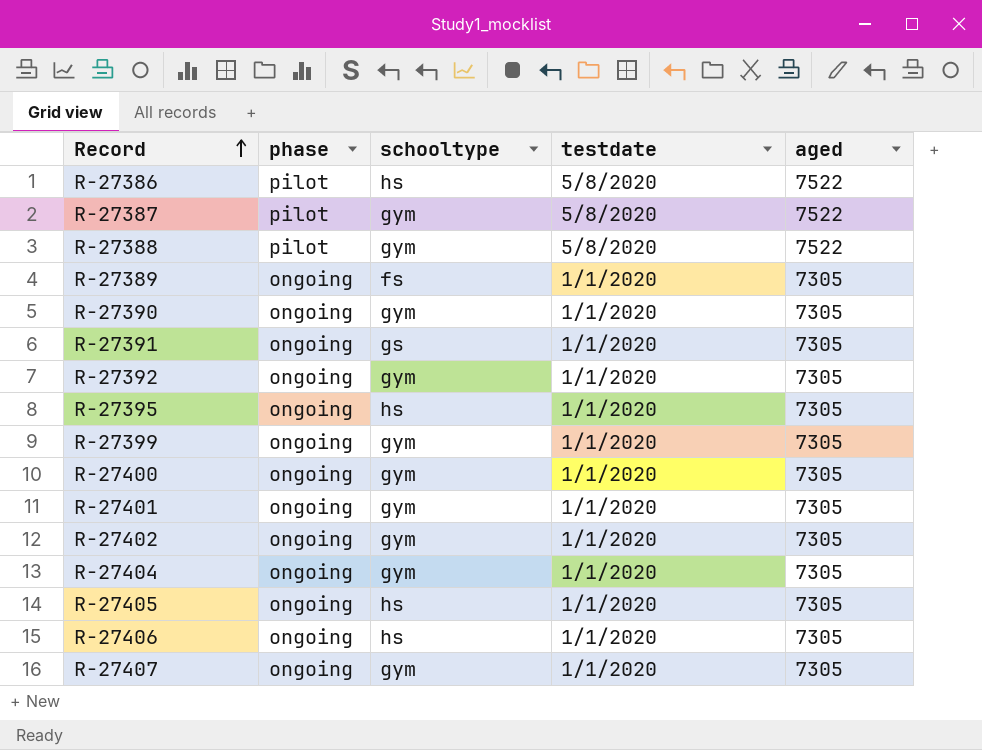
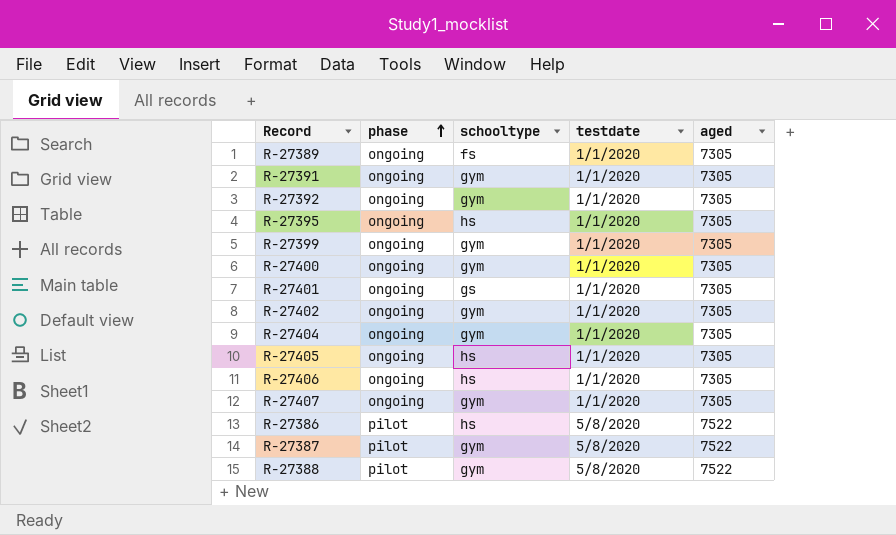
row order: Record ascending -> phase ascending
row R-27390: ongoing | gym | 1/1/2020 | 7305 -> none
R-27391 | schooltype: gs -> gym
R-27401 | schooltype: gym -> gs

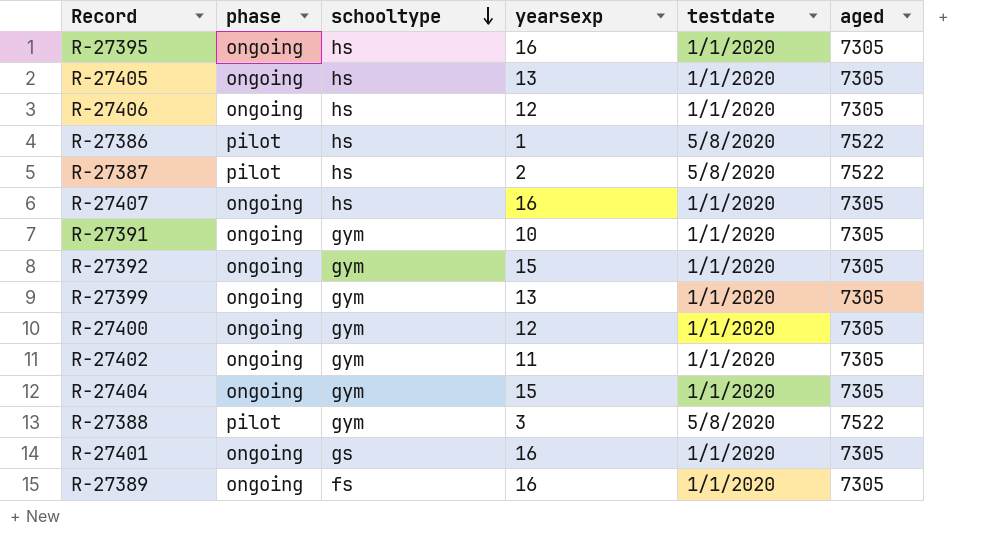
row order: phase ascending -> schooltype descending
column yearsexp | position: none -> 4
R-27387 | schooltype: gym -> hs
R-27407 | schooltype: gym -> hs

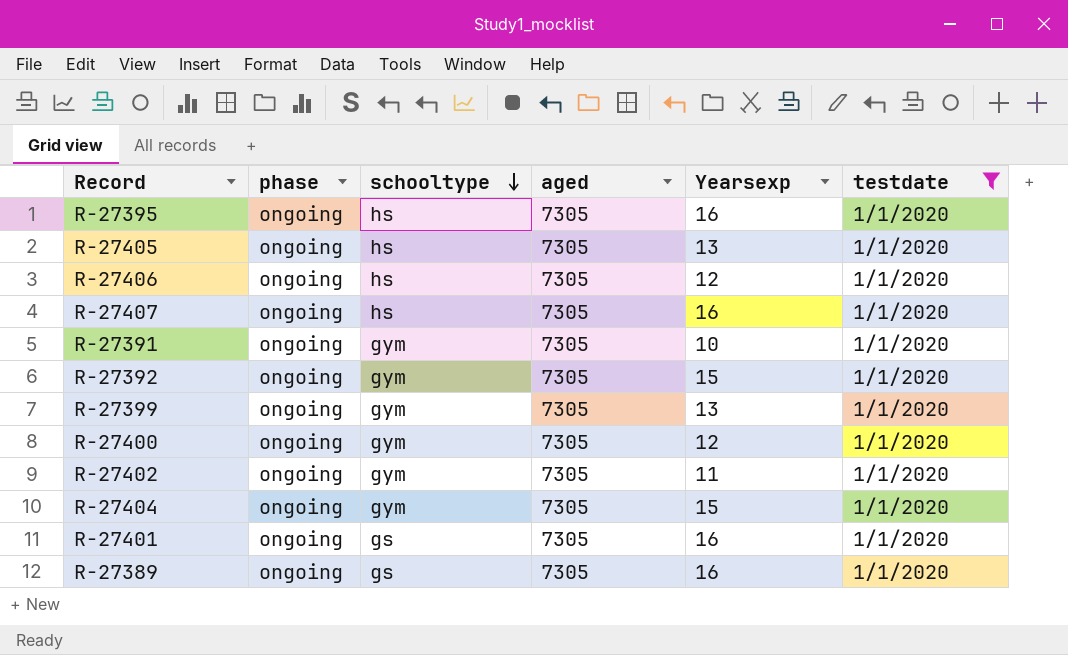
filter: none -> testdate = 1/1/2020
column aged | position: 6 -> 4
column name: yearsexp -> Yearsexp
R-27389 | schooltype: fs -> gs

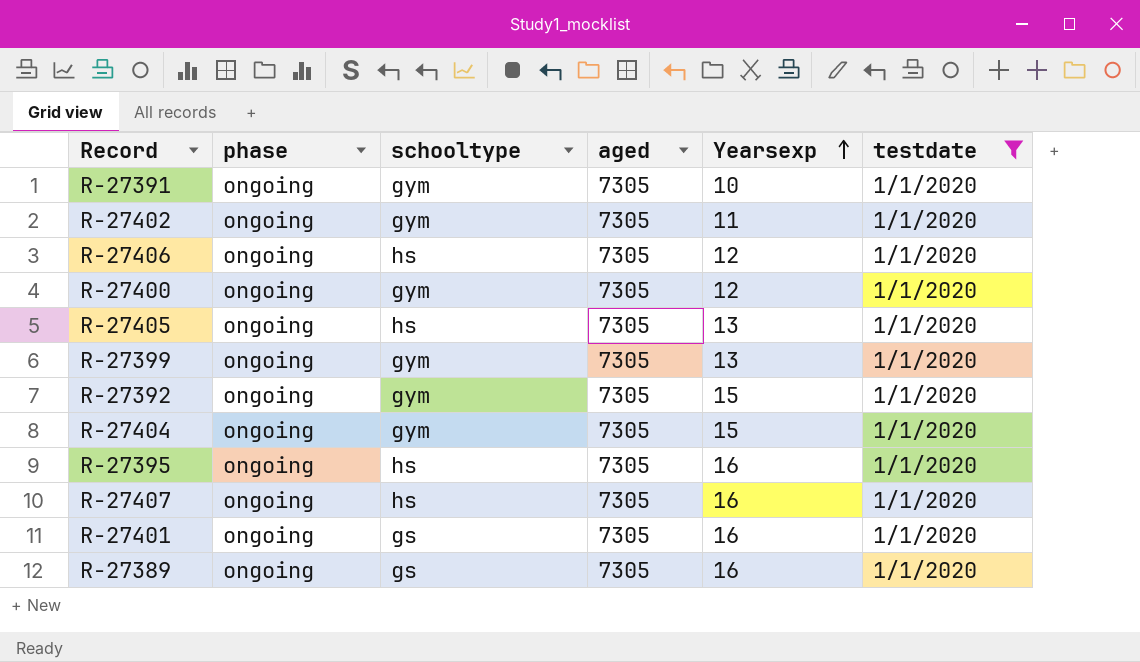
row order: schooltype descending -> Yearsexp ascending

